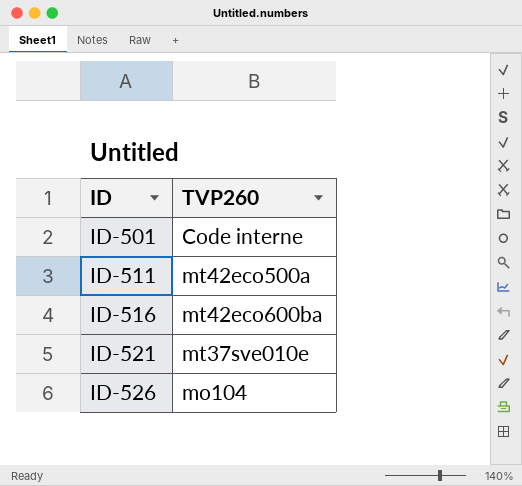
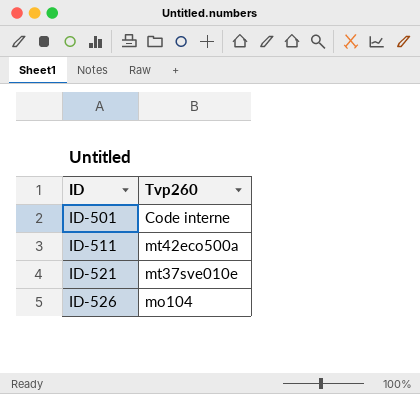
column name: TVP260 -> Tvp260
row ID-516: mt42eco600ba -> none

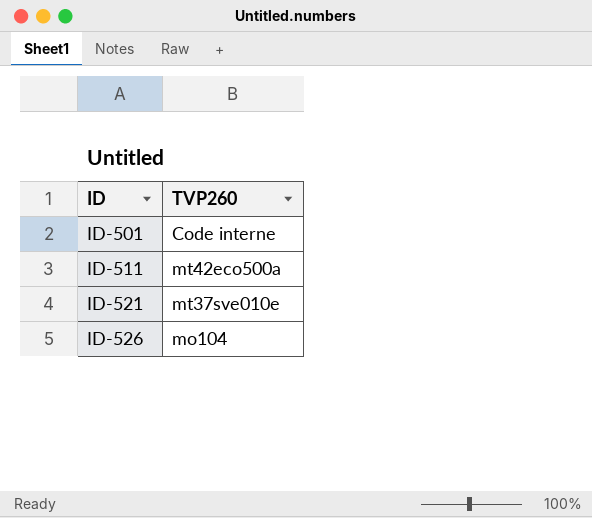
column name: Tvp260 -> TVP260

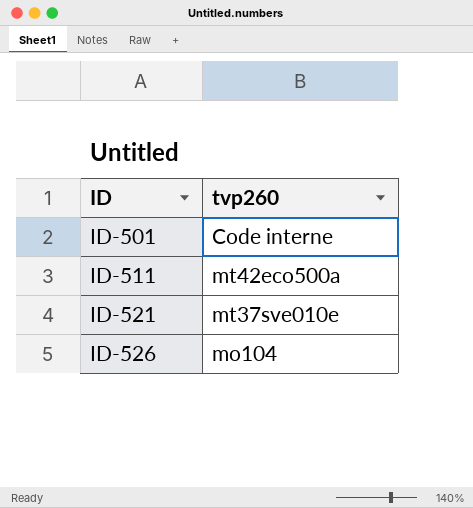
column name: TVP260 -> tvp260

